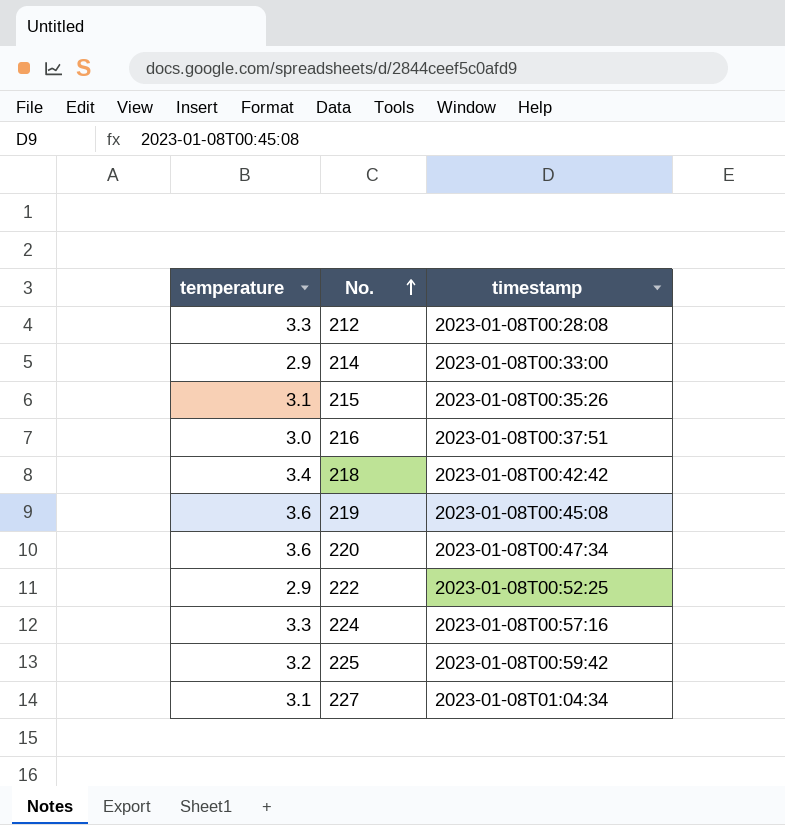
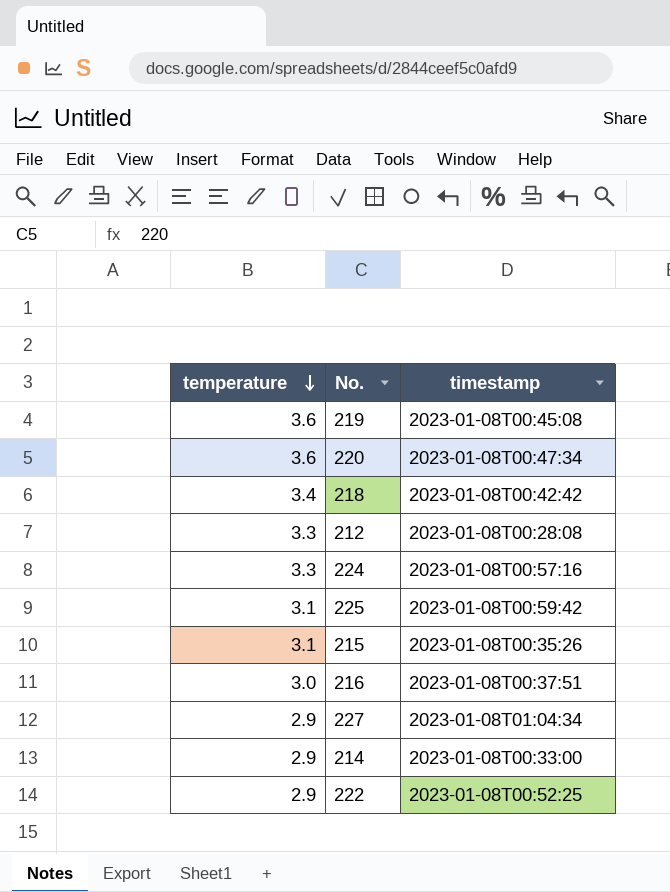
row order: No. ascending -> temperature descending
225 | temperature: 3.2 -> 3.1
227 | temperature: 3.1 -> 2.9

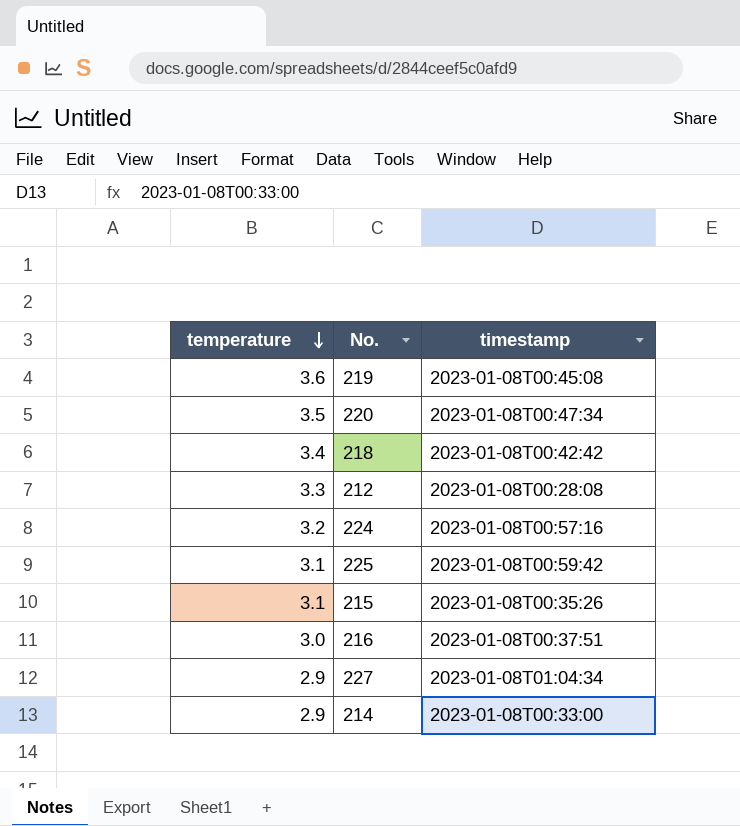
row 222: 2.9 | 2023-01-08T00:52:25 -> none
220 | temperature: 3.6 -> 3.5
224 | temperature: 3.3 -> 3.2

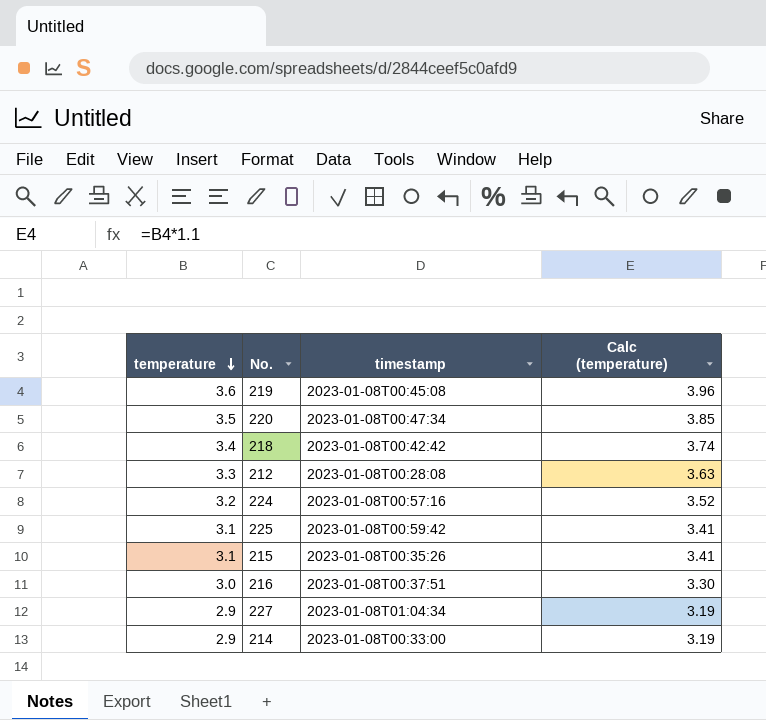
column Calc (temperature) | formula: none -> [temperature] * 1.1

